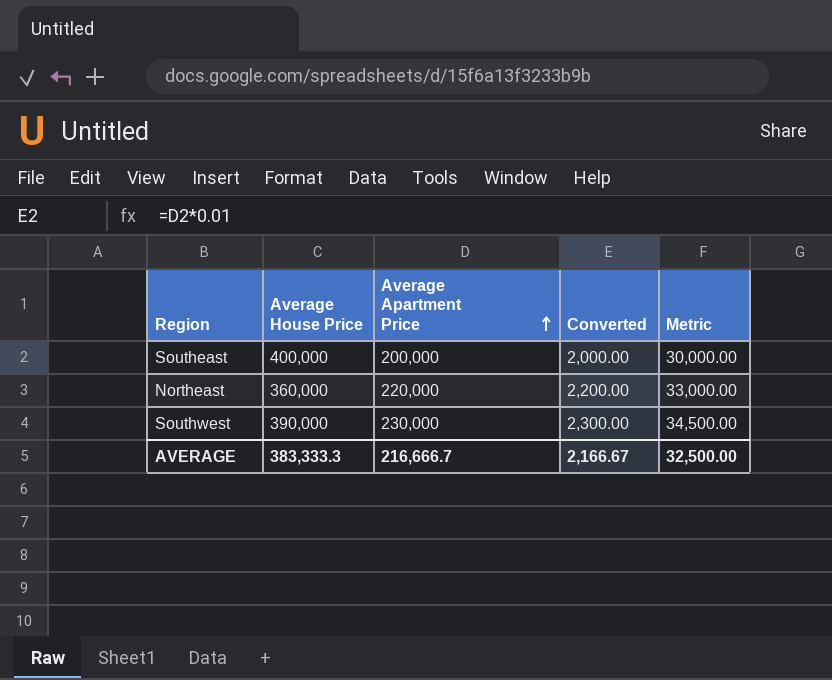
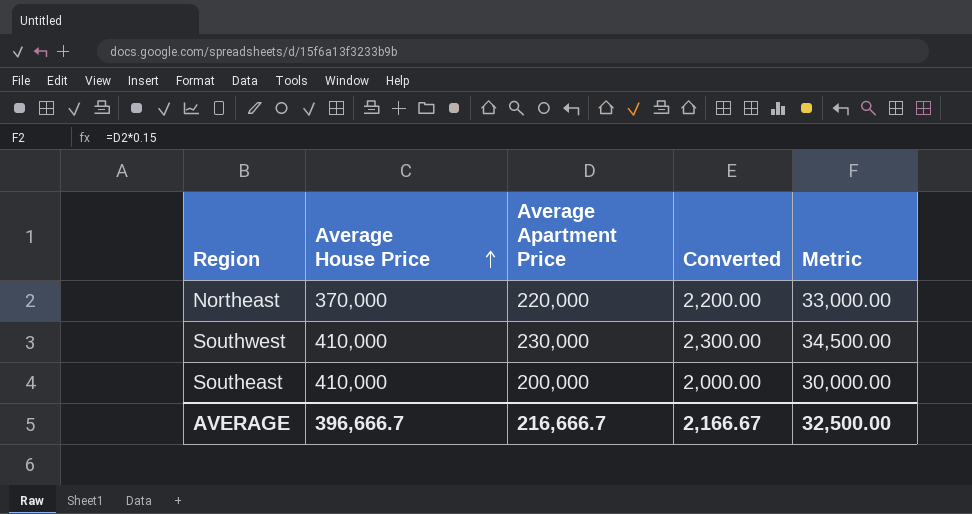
row order: Average Apartment Price ascending -> Average House Price ascending
Northeast | Average House Price: 360,000 -> 370,000
Southwest | Average House Price: 390,000 -> 410,000
Southeast | Average House Price: 400,000 -> 410,000
AVERAGE | Average House Price: 383,333.3 -> 396,666.7

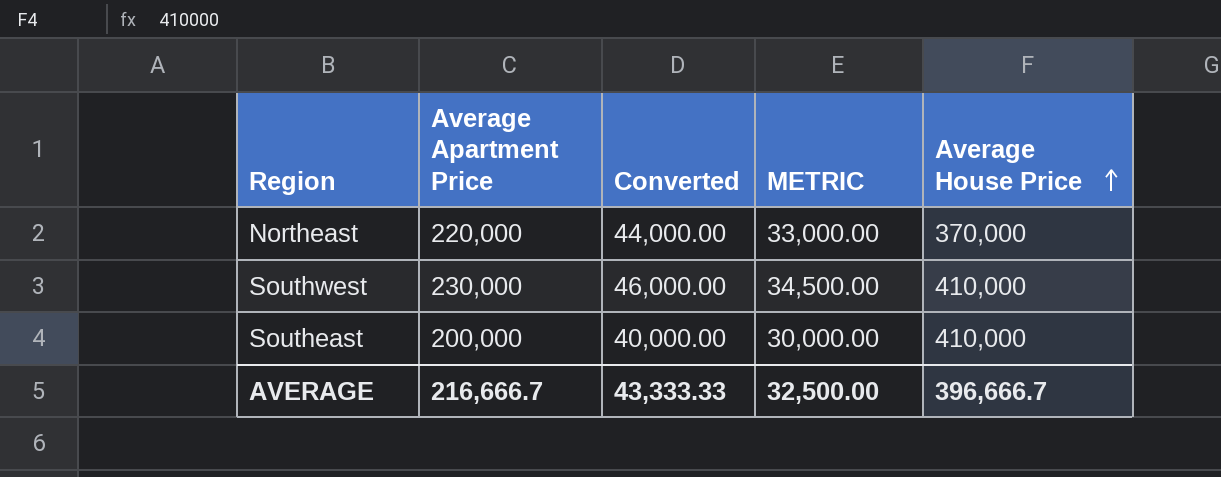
column Converted | formula: [Average Apartment Price] * 0.01 -> [Average Apartment Price] * 0.2
column name: Metric -> METRIC
column Average House Price | position: 2 -> 5
AVERAGE | Converted: 2,166.67 -> 43,333.33

